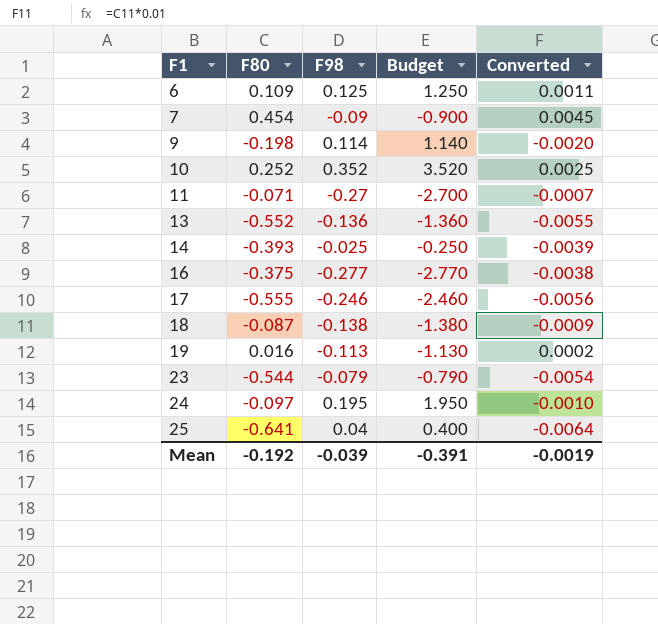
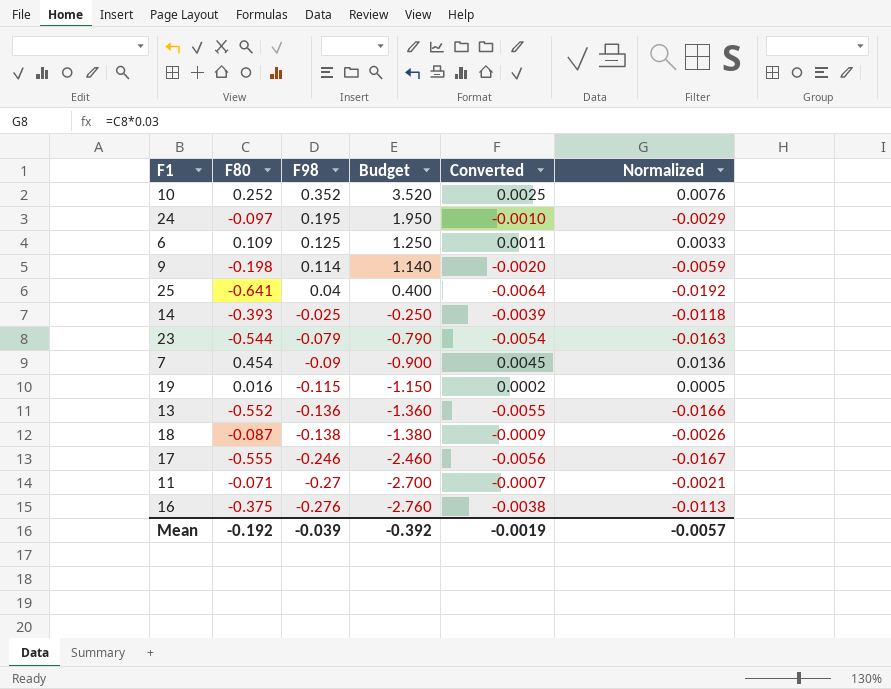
row order: F1 ascending -> F98 descending
column Normalized | formula: none -> [F80] * 0.03
19 | F98: -0.113 -> -0.115
19 | Budget: -1.130 -> -1.150
16 | F98: -0.277 -> -0.276
16 | Budget: -2.770 -> -2.760
Mean | Budget: -0.391 -> -0.392

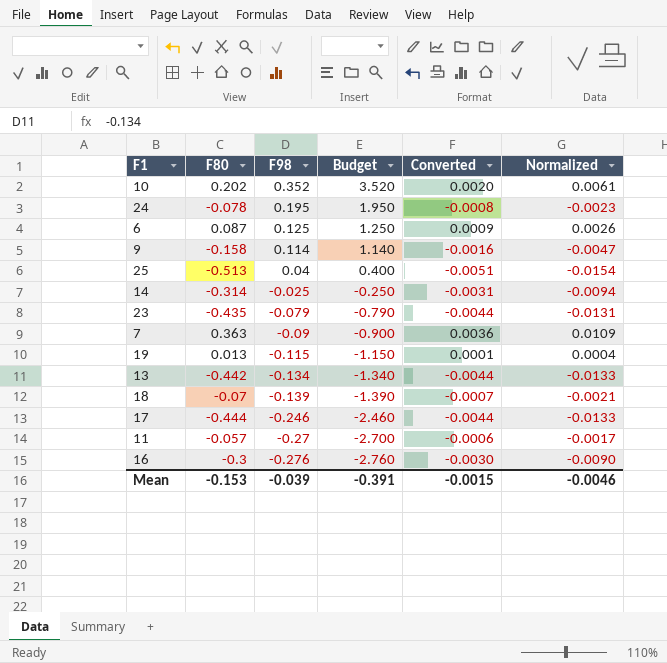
10 | F80: 0.252 -> 0.202
10 | Converted: 0.0025 -> 0.0020
10 | Normalized: 0.0076 -> 0.0061
24 | F80: -0.097 -> -0.078
24 | Converted: -0.0010 -> -0.0008
24 | Normalized: -0.0029 -> -0.0023
6 | F80: 0.109 -> 0.087
6 | Converted: 0.0011 -> 0.0009
6 | Normalized: 0.0033 -> 0.0026
9 | F80: -0.198 -> -0.158
9 | Converted: -0.0020 -> -0.0016
9 | Normalized: -0.0059 -> -0.0047
25 | F80: -0.641 -> -0.513
25 | Converted: -0.0064 -> -0.0051
25 | Normalized: -0.0192 -> -0.0154
14 | F80: -0.393 -> -0.314
14 | Converted: -0.0039 -> -0.0031
14 | Normalized: -0.0118 -> -0.0094
23 | F80: -0.544 -> -0.435
23 | Converted: -0.0054 -> -0.0044
23 | Normalized: -0.0163 -> -0.0131
7 | F80: 0.454 -> 0.363
7 | Converted: 0.0045 -> 0.0036
7 | Normalized: 0.0136 -> 0.0109
19 | F80: 0.016 -> 0.013
19 | Converted: 0.0002 -> 0.0001
19 | Normalized: 0.0005 -> 0.0004
13 | F80: -0.552 -> -0.442
13 | F98: -0.136 -> -0.134
13 | Budget: -1.360 -> -1.340
13 | Converted: -0.0055 -> -0.0044
13 | Normalized: -0.0166 -> -0.0133
18 | F80: -0.087 -> -0.07
18 | F98: -0.138 -> -0.139
18 | Budget: -1.380 -> -1.390
18 | Converted: -0.0009 -> -0.0007
18 | Normalized: -0.0026 -> -0.0021
17 | F80: -0.555 -> -0.444
17 | Converted: -0.0056 -> -0.0044
17 | Normalized: -0.0167 -> -0.0133
11 | F80: -0.071 -> -0.057
11 | Converted: -0.0007 -> -0.0006
11 | Normalized: -0.0021 -> -0.0017
16 | F80: -0.375 -> -0.3
16 | Converted: -0.0038 -> -0.0030
16 | Normalized: -0.0113 -> -0.0090
Mean | F80: -0.192 -> -0.153
Mean | Budget: -0.392 -> -0.391
Mean | Converted: -0.0019 -> -0.0015
Mean | Normalized: -0.0057 -> -0.0046

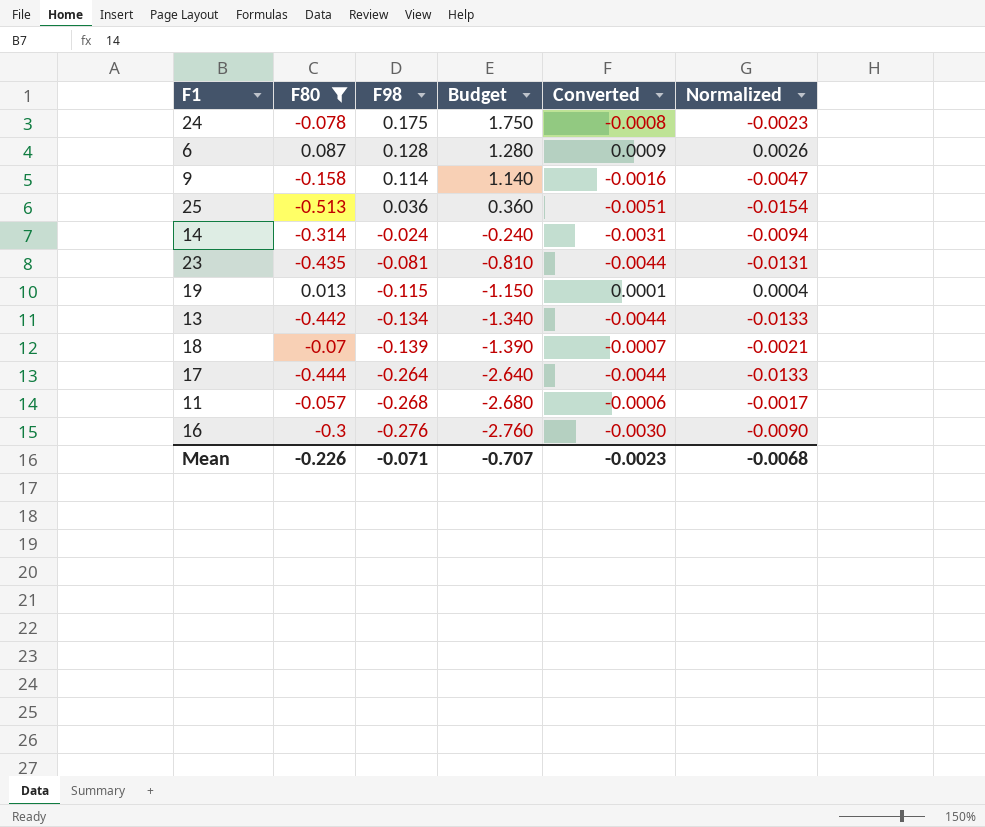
filter: none -> F80 <= 0.087
24 | F98: 0.195 -> 0.175
24 | Budget: 1.950 -> 1.750
6 | F98: 0.125 -> 0.128
6 | Budget: 1.250 -> 1.280
25 | F98: 0.04 -> 0.036
25 | Budget: 0.400 -> 0.360
14 | F98: -0.025 -> -0.024
14 | Budget: -0.250 -> -0.240
23 | F98: -0.079 -> -0.081
23 | Budget: -0.790 -> -0.810
17 | F98: -0.246 -> -0.264
17 | Budget: -2.460 -> -2.640
11 | F98: -0.27 -> -0.268
11 | Budget: -2.700 -> -2.680
Mean | F80: -0.153 -> -0.226
Mean | F98: -0.039 -> -0.071
Mean | Budget: -0.391 -> -0.707
Mean | Converted: -0.0015 -> -0.0023
Mean | Normalized: -0.0046 -> -0.0068

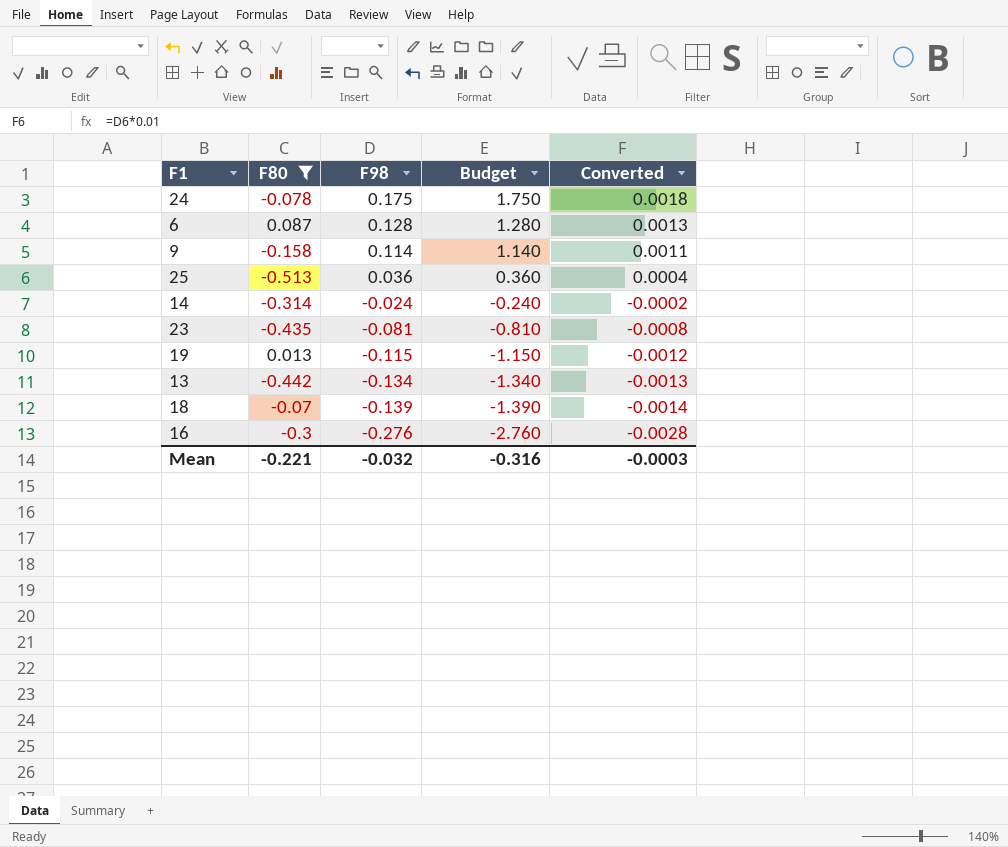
column Normalized | formula: [F80] * 0.03 -> none
column Converted | formula: [F80] * 0.01 -> [F98] * 0.01
row 17: -0.444 | -0.264 | -2.640 | -0.0044 | -0.0133 -> none
row 11: -0.057 | -0.268 | -2.680 | -0.0006 | -0.0017 -> none
Mean | F80: -0.226 -> -0.221
Mean | F98: -0.071 -> -0.032
Mean | Budget: -0.707 -> -0.316
Mean | Converted: -0.0023 -> -0.0003

